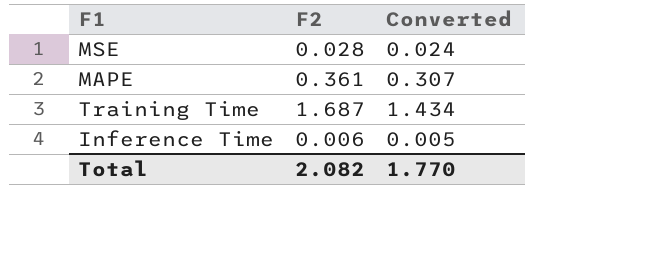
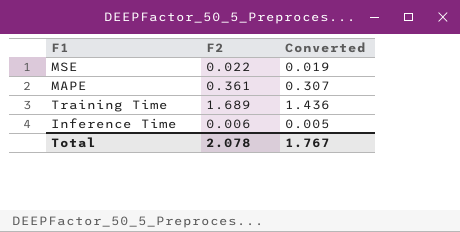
MSE | F2: 0.028 -> 0.022
MSE | Converted: 0.024 -> 0.019
Training Time | F2: 1.687 -> 1.689
Training Time | Converted: 1.434 -> 1.436
Total | F2: 2.082 -> 2.078
Total | Converted: 1.770 -> 1.767

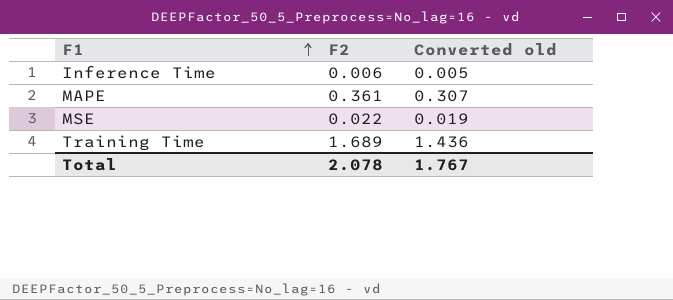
row order: none -> F1 ascending
column name: Converted -> Converted old

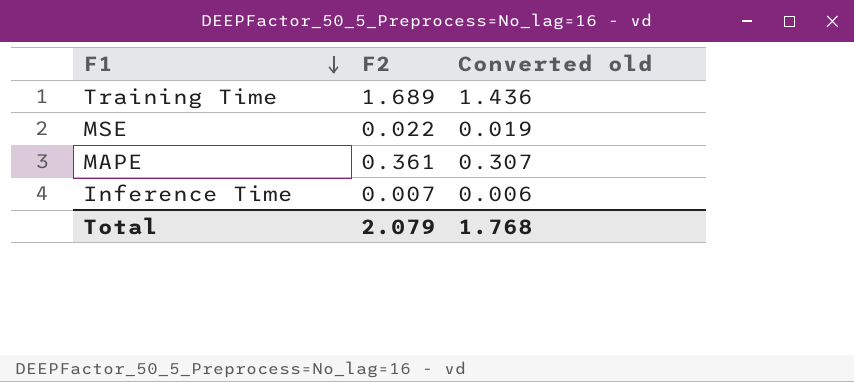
row order: F1 ascending -> F1 descending
Inference Time | F2: 0.006 -> 0.007
Inference Time | Converted old: 0.005 -> 0.006
Total | F2: 2.078 -> 2.079
Total | Converted old: 1.767 -> 1.768

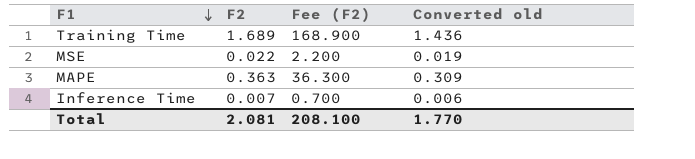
column Fee (F2) | formula: none -> [F2] * 100
MAPE | F2: 0.361 -> 0.363
MAPE | Converted old: 0.307 -> 0.309
Total | F2: 2.079 -> 2.081
Total | Converted old: 1.768 -> 1.770

